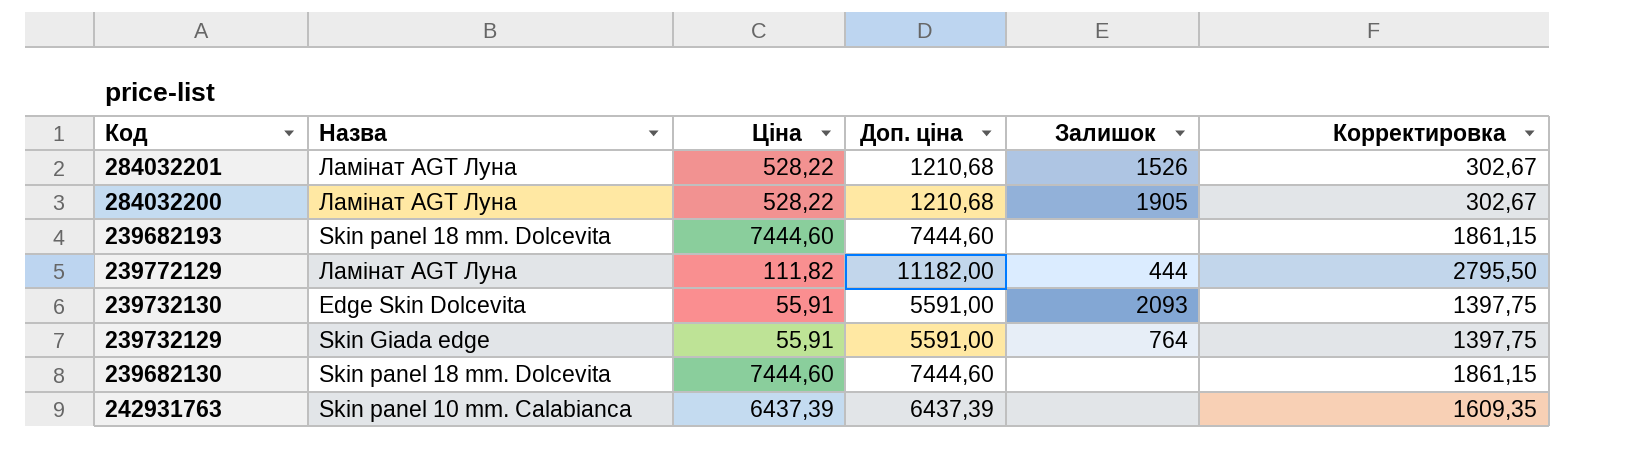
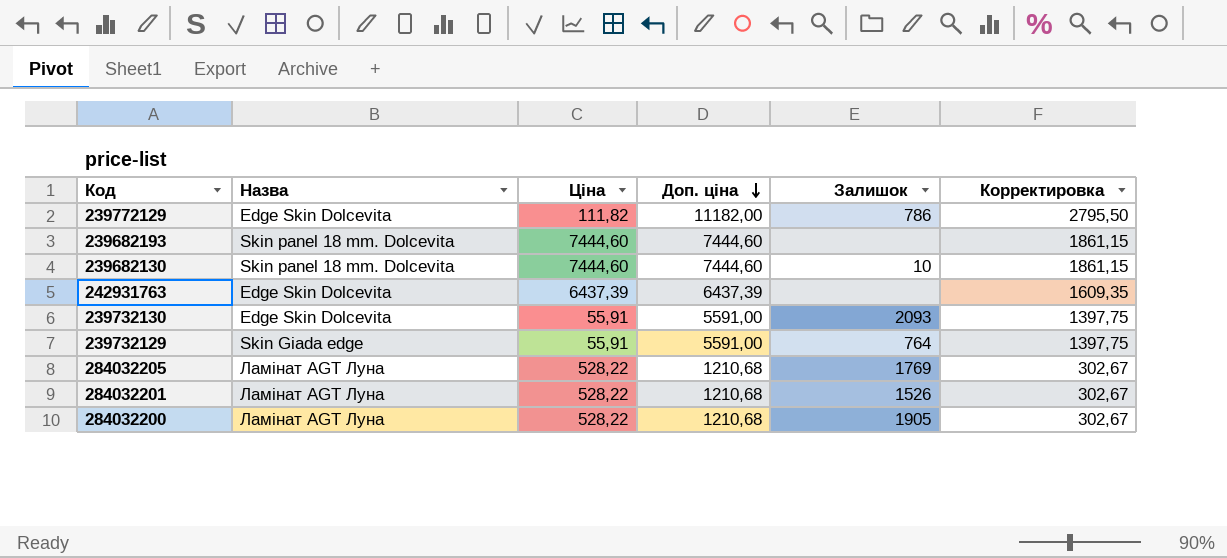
row order: none -> Доп. ціна descending
239772129 | Назва: Ламінат AGT Луна -> Edge Skin Dolcevita
239772129 | Залишок: 444 -> 786
239682130 | Залишок: none -> 10
242931763 | Назва: Skin panel 10 mm. Calabianca -> Edge Skin Dolcevita
row 284032205: none -> Ламінат AGT Луна | 528,22 | 1210,68 | 1769 | 302,67

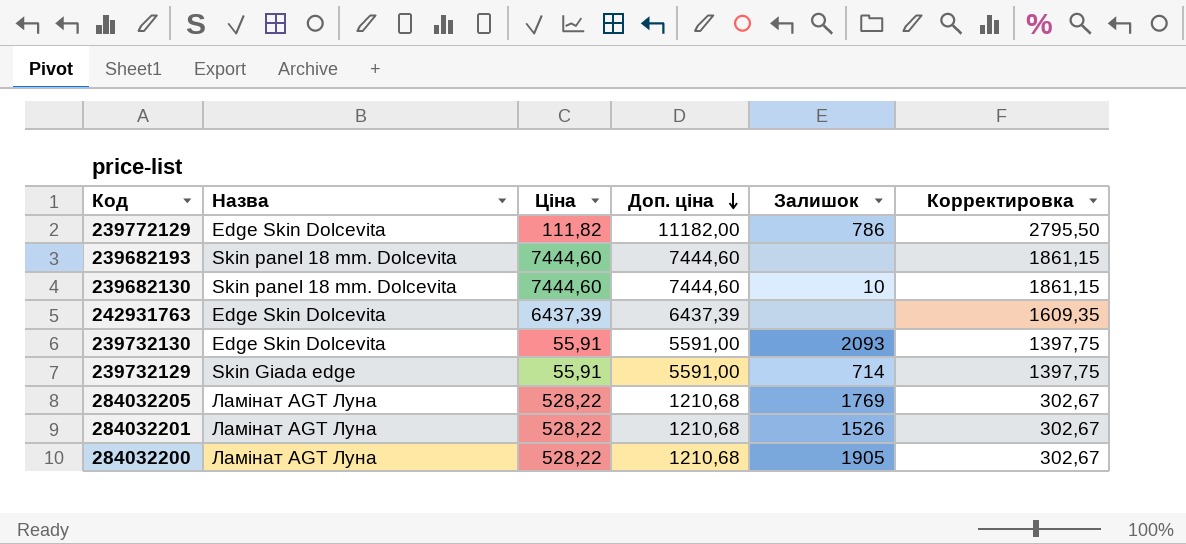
239732129 | Залишок: 764 -> 714

